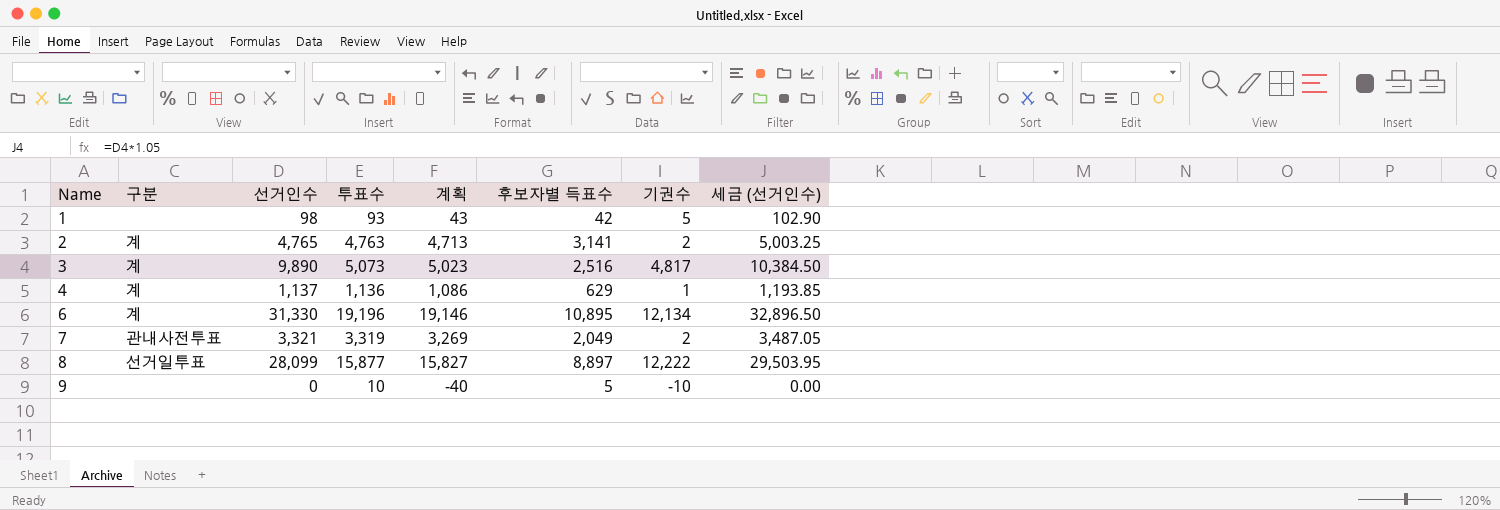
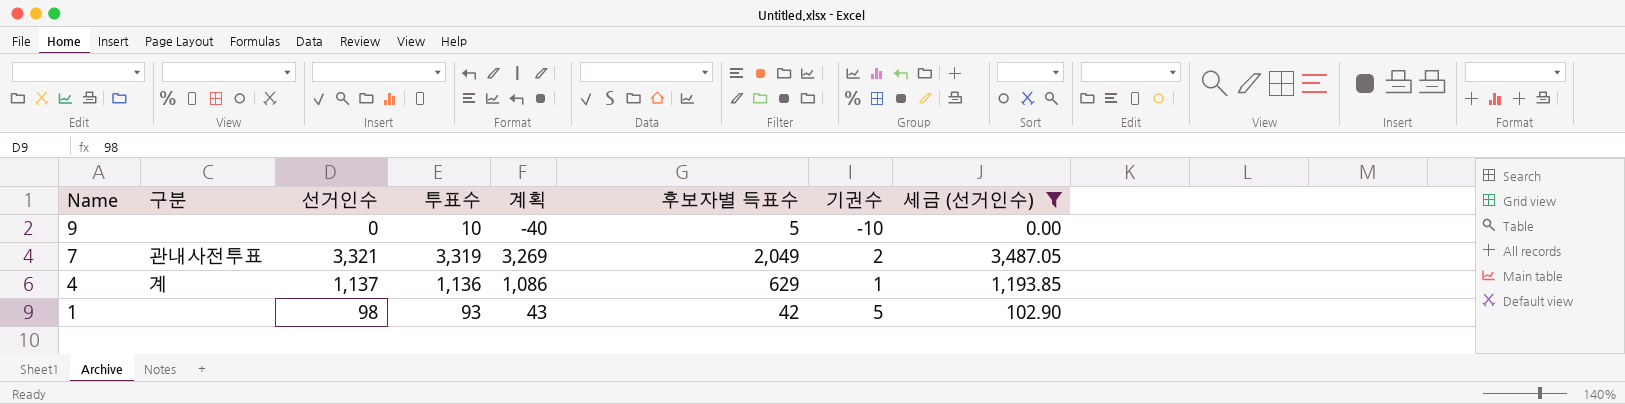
filter: none -> 세금 (선거인수) <= 3,487.05
row order: Name ascending -> Name descending

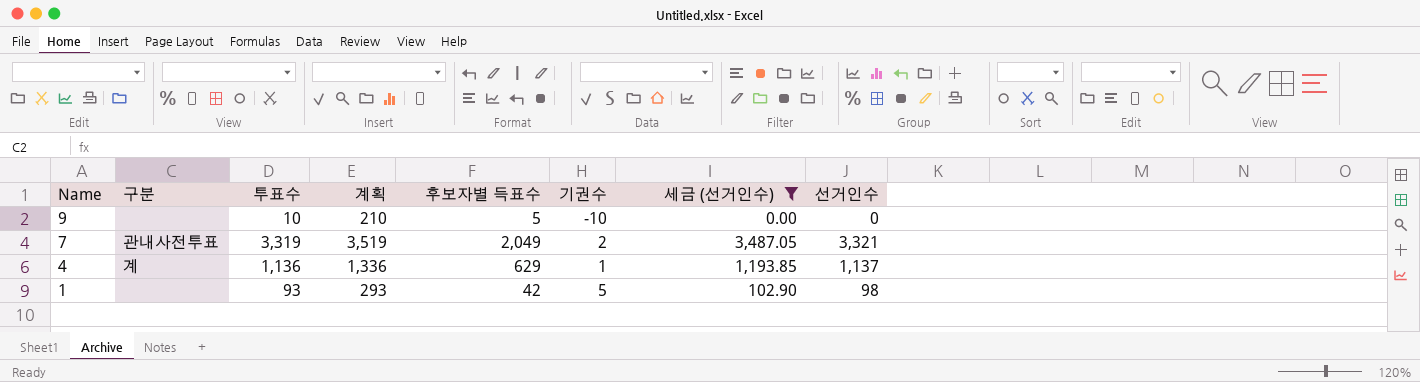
column 계획 | formula: [투표수] - 50 -> [투표수] + 200
column 선거인수 | position: 3 -> 8

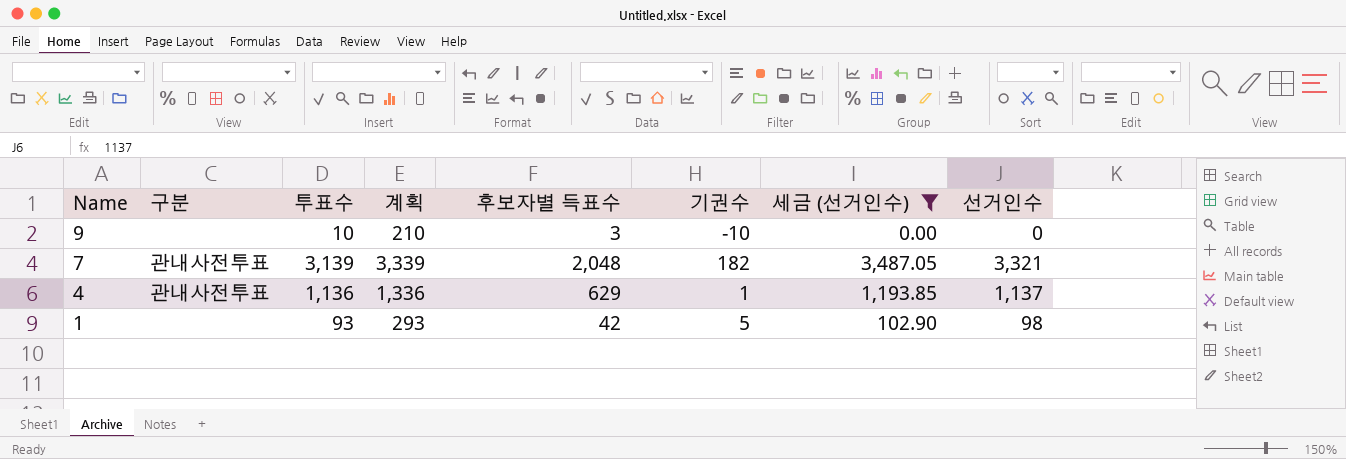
9 | 후보자별 득표수: 5 -> 3
7 | 투표수: 3,319 -> 3,139
7 | 계획: 3,519 -> 3,339
7 | 후보자별 득표수: 2,049 -> 2,048
7 | 기권수: 2 -> 182
4 | 구분: 계 -> 관내사전투표

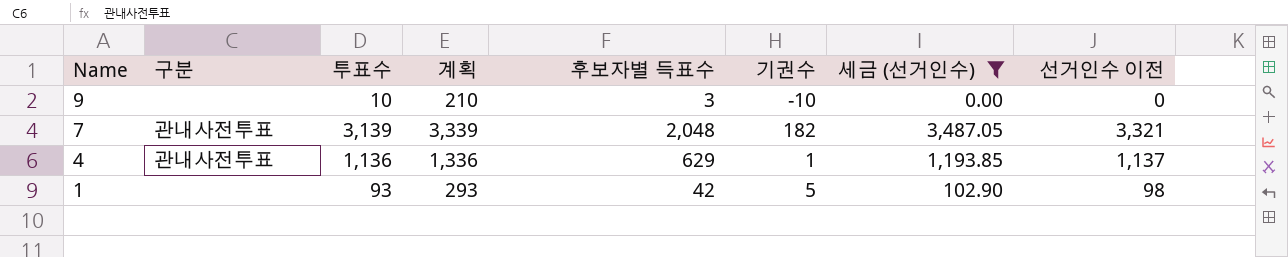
column name: 선거인수 -> 선거인수 이전

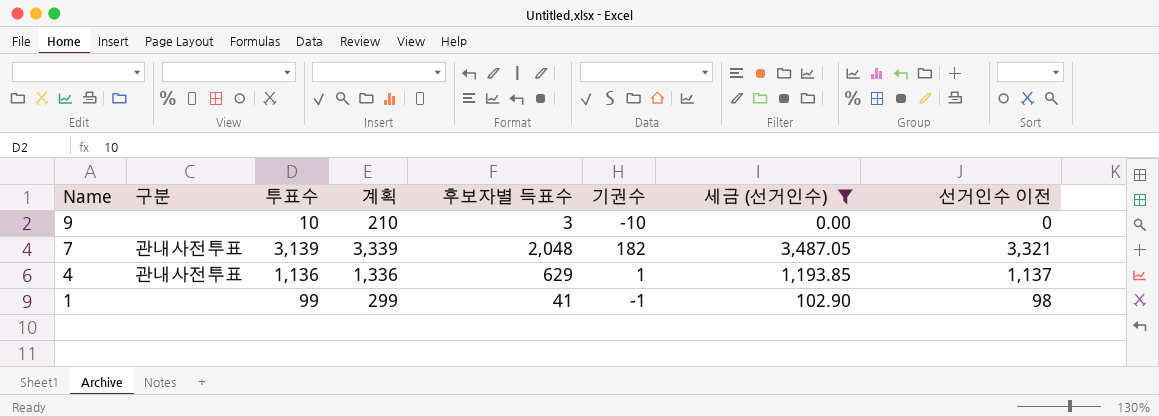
1 | 투표수: 93 -> 99
1 | 계획: 293 -> 299
1 | 후보자별 득표수: 42 -> 41
1 | 기권수: 5 -> -1

